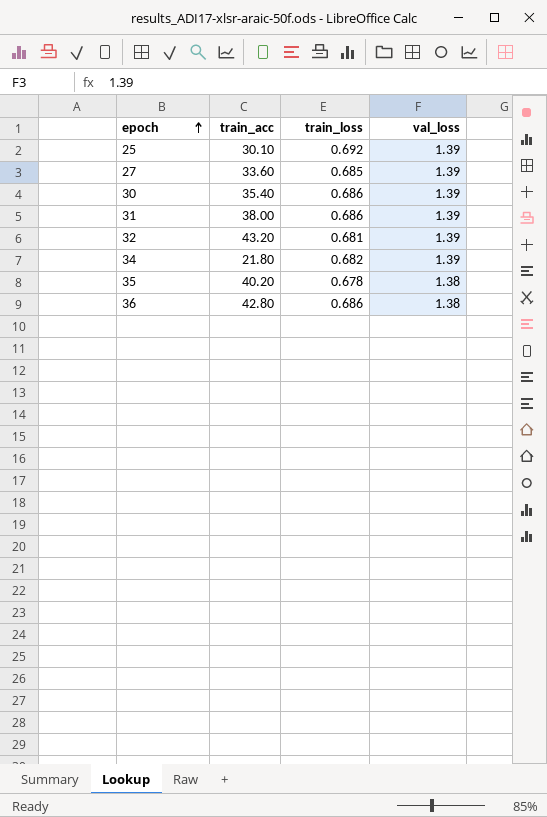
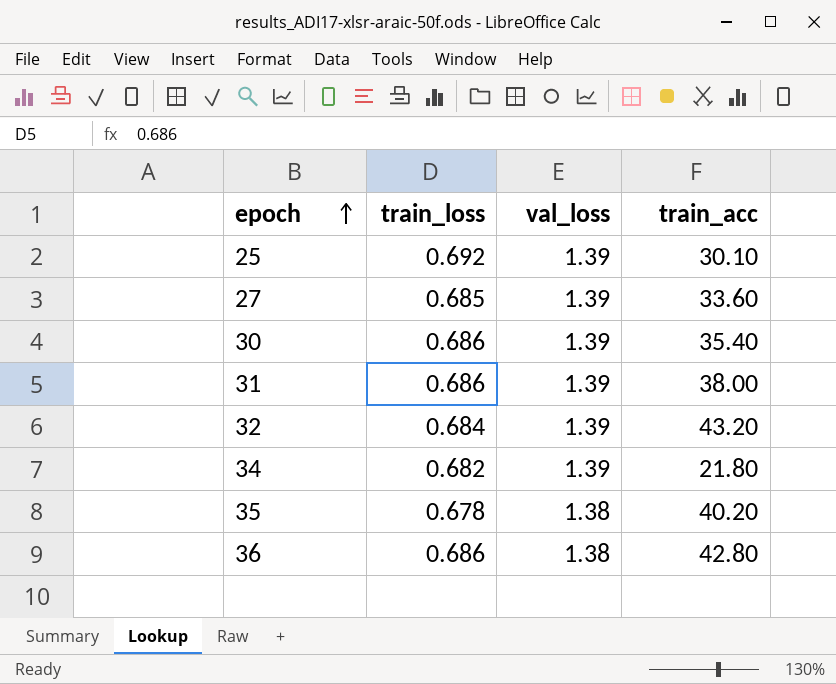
column train_acc | position: 2 -> 4
32 | train_loss: 0.681 -> 0.684

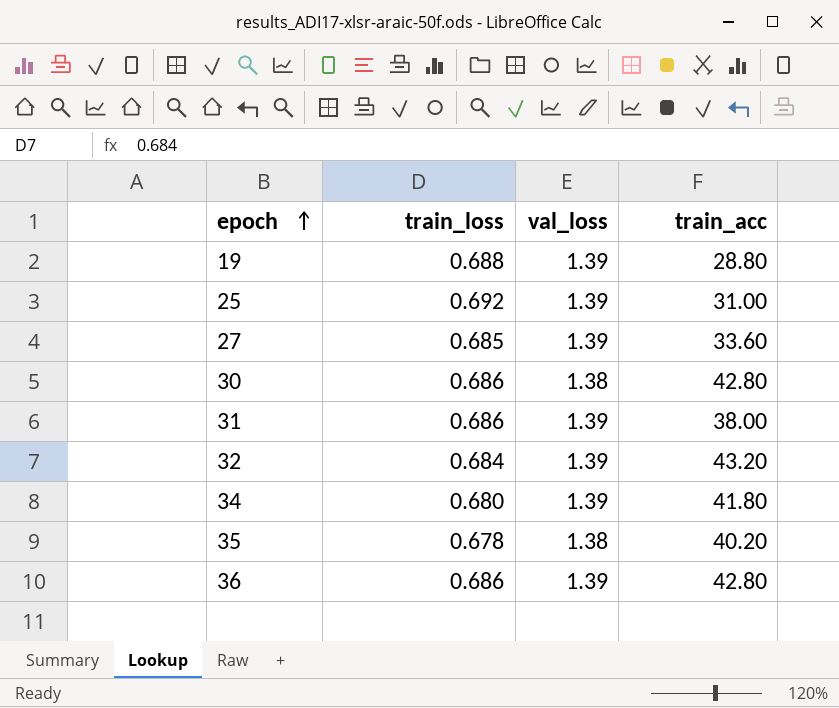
row 19: none -> 0.688 | 1.39 | 28.80
25 | train_acc: 30.10 -> 31.00
30 | val_loss: 1.39 -> 1.38
30 | train_acc: 35.40 -> 42.80
34 | train_loss: 0.682 -> 0.680
34 | train_acc: 21.80 -> 41.80
36 | val_loss: 1.38 -> 1.39

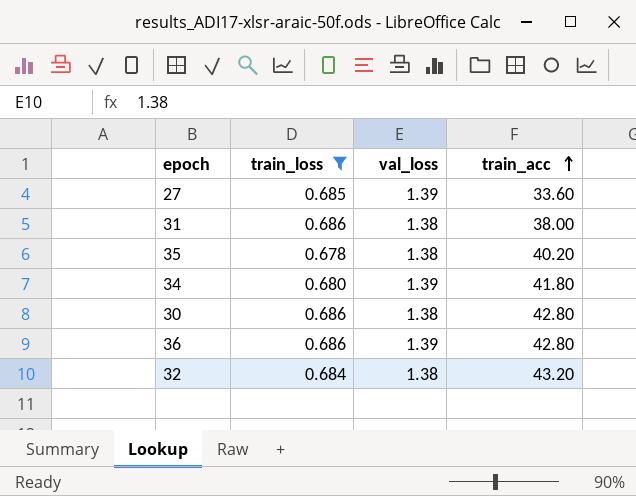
filter: none -> train_loss <= 0.686
row order: epoch ascending -> train_acc ascending
31 | val_loss: 1.39 -> 1.38
32 | val_loss: 1.39 -> 1.38

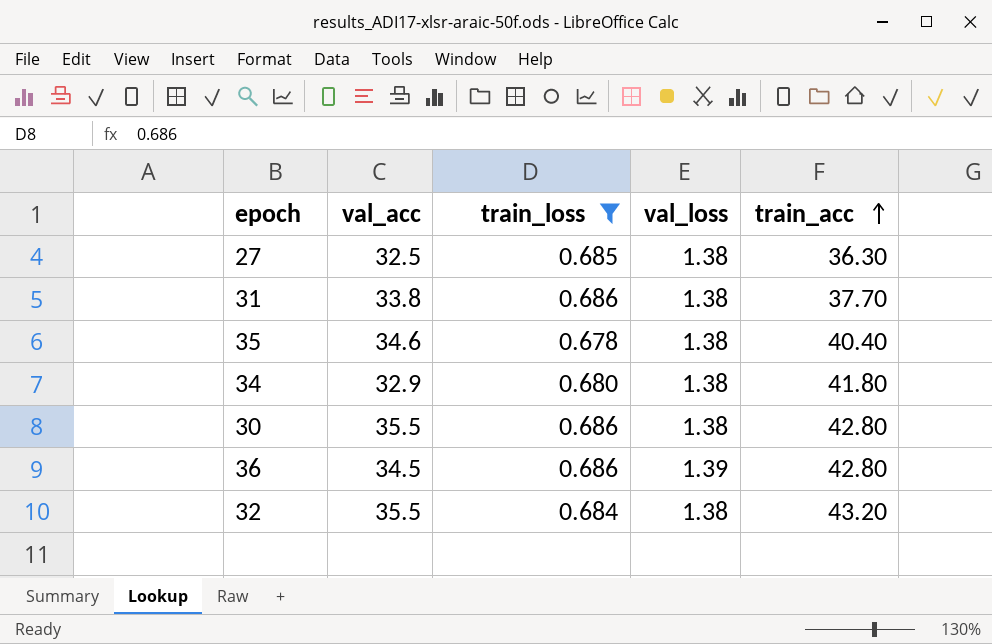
column val_acc | position: none -> 2
27 | val_loss: 1.39 -> 1.38
27 | train_acc: 33.60 -> 36.30
31 | train_acc: 38.00 -> 37.70
35 | train_acc: 40.20 -> 40.40
34 | val_loss: 1.39 -> 1.38

